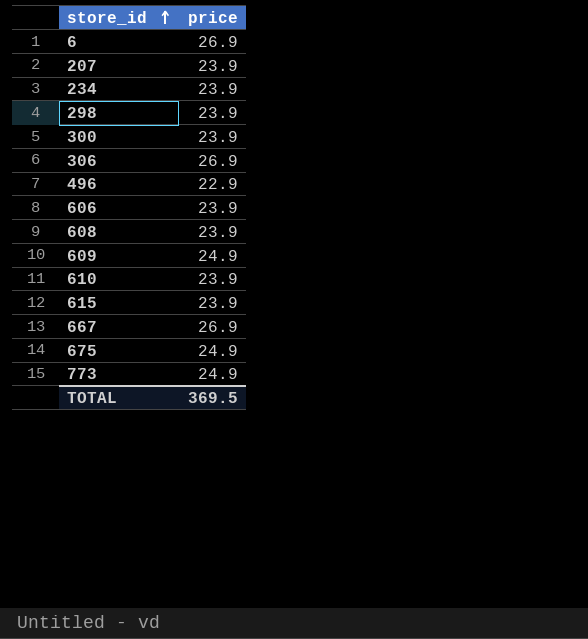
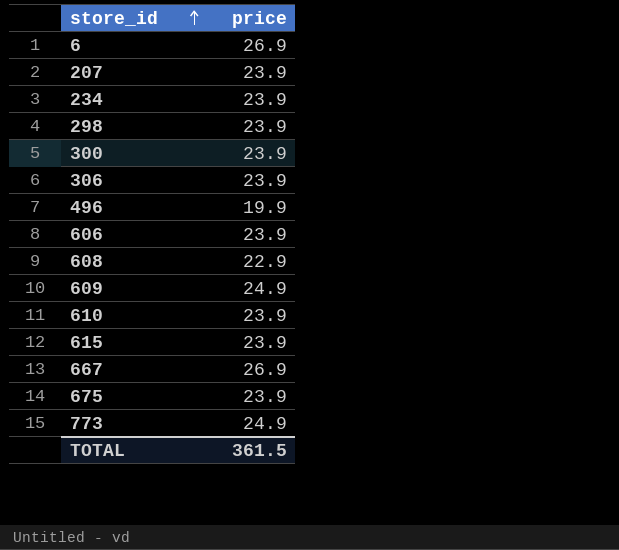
306 | price: 26.9 -> 23.9
496 | price: 22.9 -> 19.9
608 | price: 23.9 -> 22.9
675 | price: 24.9 -> 23.9
TOTAL | price: 369.5 -> 361.5

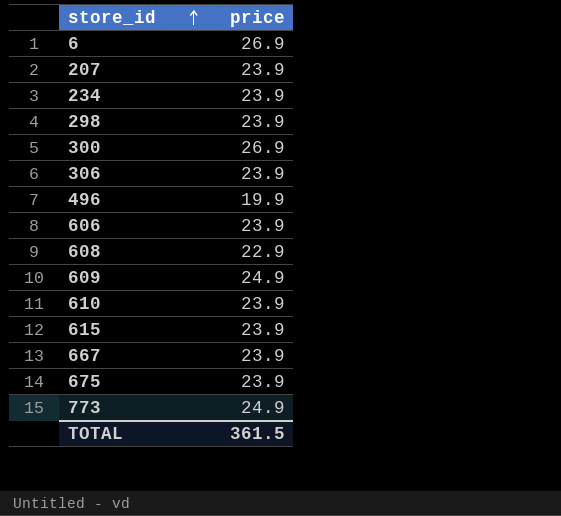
300 | price: 23.9 -> 26.9
667 | price: 26.9 -> 23.9

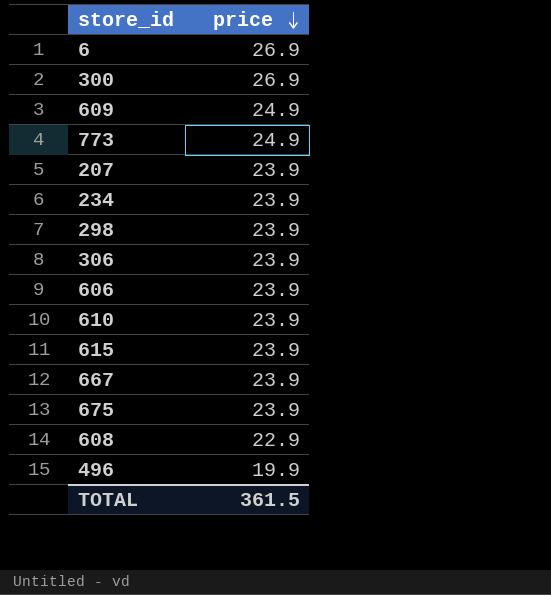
row order: store_id ascending -> price descending

